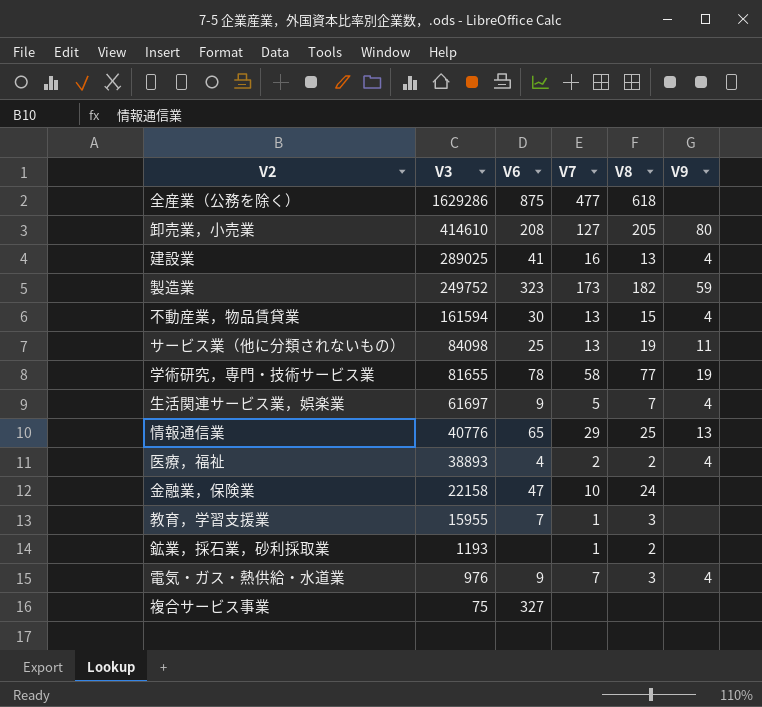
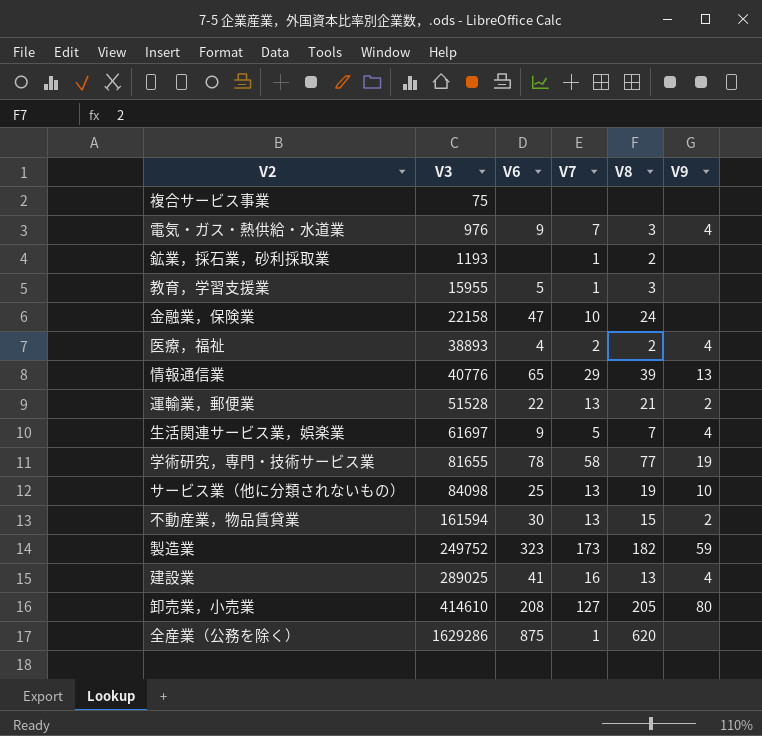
row order: V3 descending -> V3 ascending
複合サービス事業 | V6: 327 -> none
教育，学習支援業 | V6: 7 -> 5
情報通信業 | V8: 25 -> 39
row 運輸業，郵便業: none -> 51528 | 22 | 13 | 21 | 2
サービス業（他に分類されないもの） | V9: 11 -> 10
不動産業，物品賃貸業 | V9: 4 -> 2
全産業（公務を除く） | V7: 477 -> 1
全産業（公務を除く） | V8: 618 -> 620

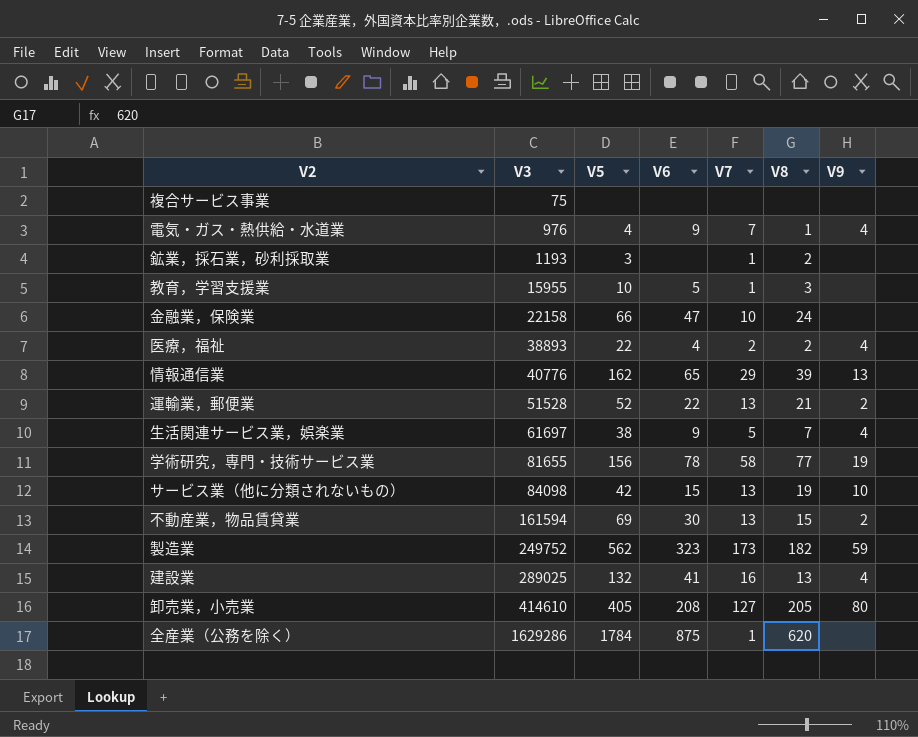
column V5 | position: none -> 3
電気・ガス・熱供給・水道業 | V8: 3 -> 1
サービス業（他に分類されないもの） | V6: 25 -> 15

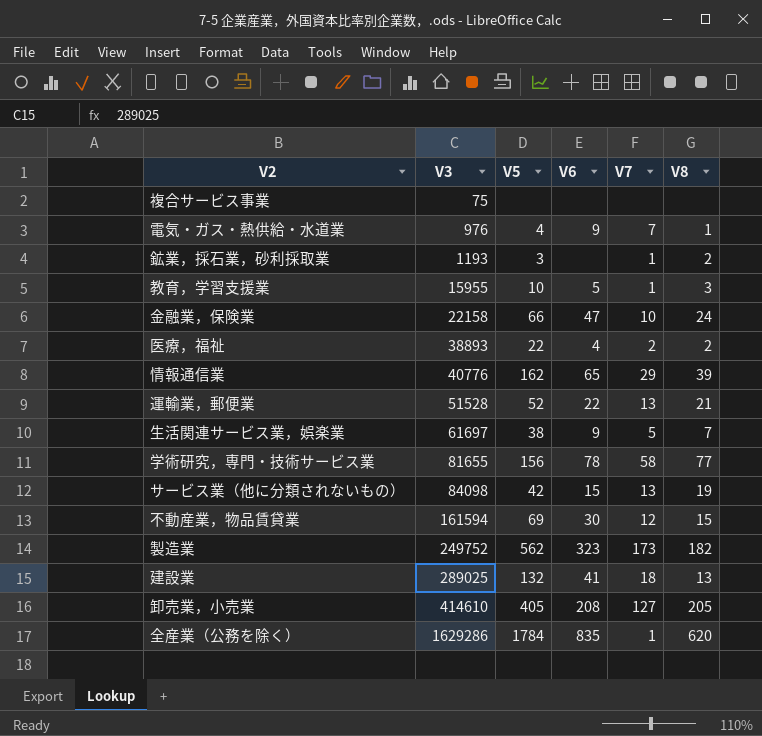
column V9 | position: 7 -> none
不動産業，物品賃貸業 | V7: 13 -> 12
建設業 | V7: 16 -> 18
全産業（公務を除く） | V6: 875 -> 835

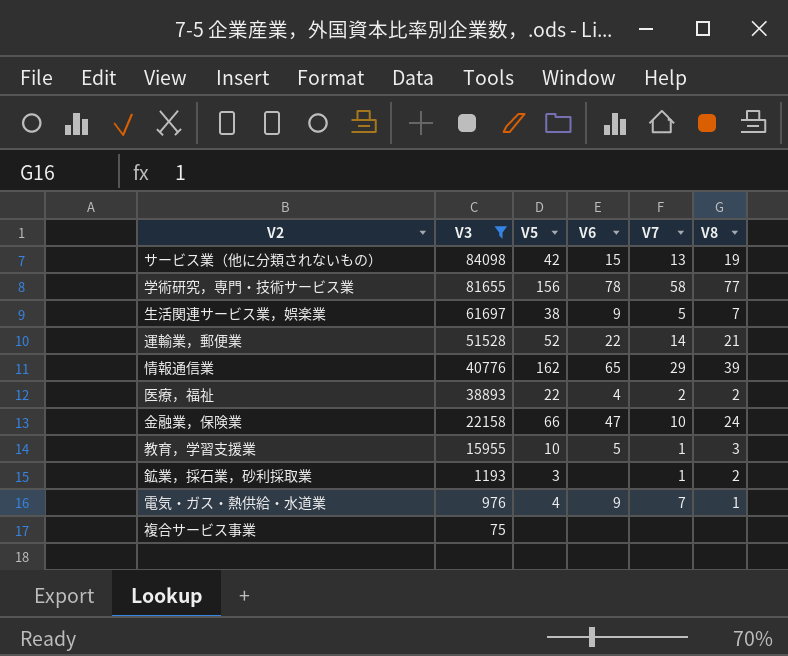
filter: none -> V3 <= 84098
row order: V3 ascending -> V3 descending
運輸業，郵便業 | V7: 13 -> 14

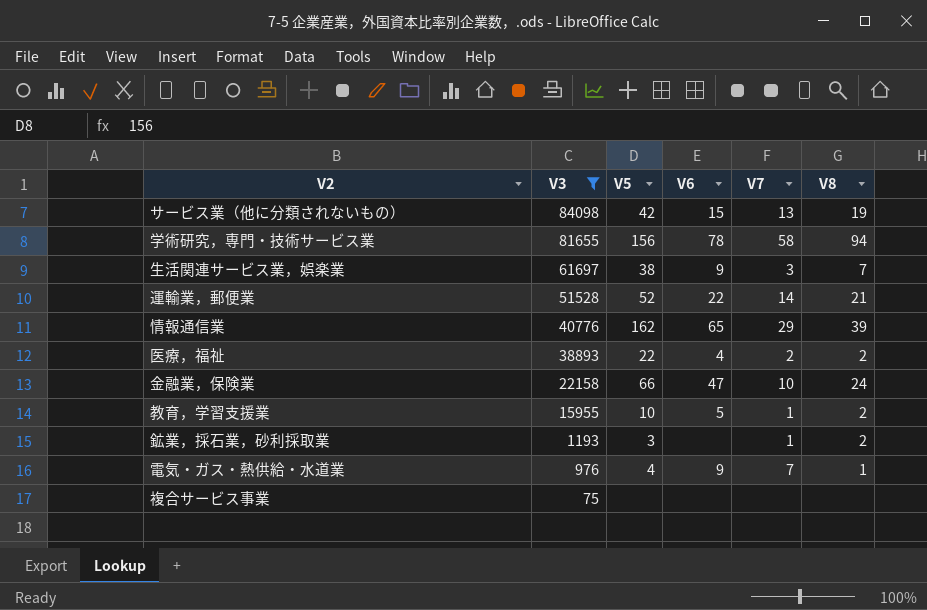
学術研究，専門・技術サービス業 | V8: 77 -> 94
生活関連サービス業，娯楽業 | V7: 5 -> 3
教育，学習支援業 | V8: 3 -> 2

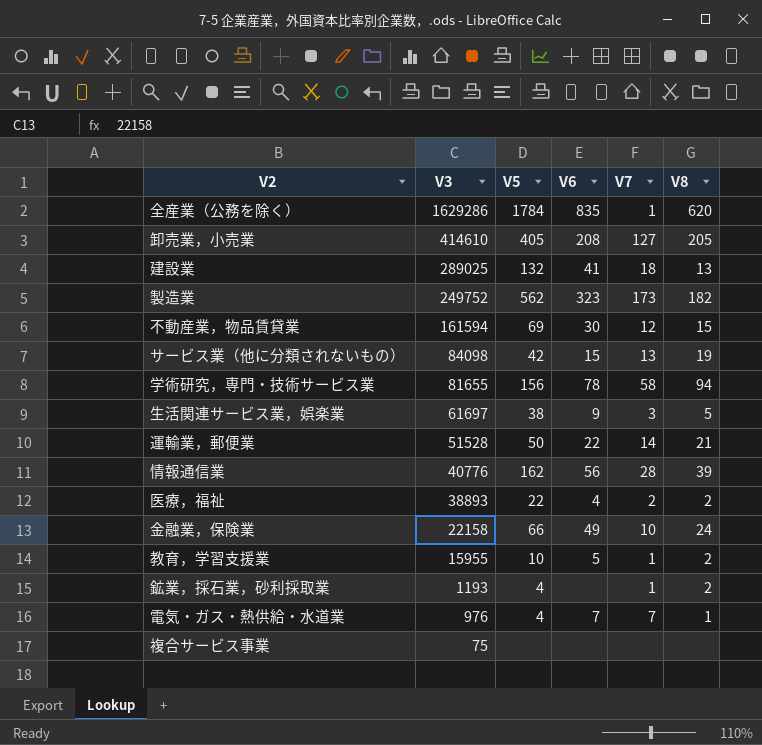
filter: V3 <= 84098 -> none
生活関連サービス業，娯楽業 | V8: 7 -> 5
運輸業，郵便業 | V5: 52 -> 50
情報通信業 | V6: 65 -> 56
情報通信業 | V7: 29 -> 28
金融業，保険業 | V6: 47 -> 49
鉱業，採石業，砂利採取業 | V5: 3 -> 4
電気・ガス・熱供給・水道業 | V6: 9 -> 7

